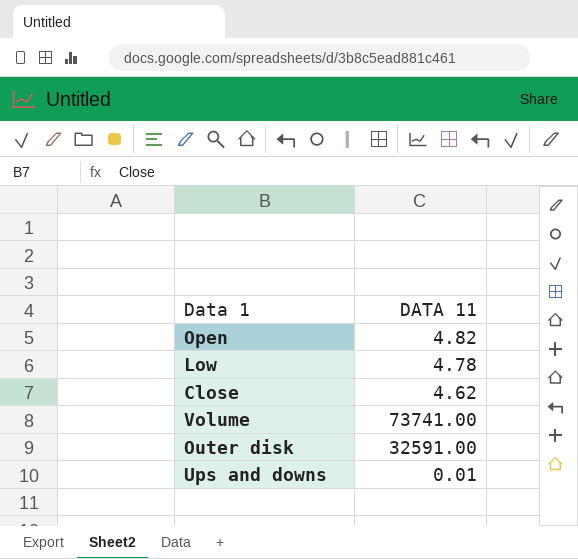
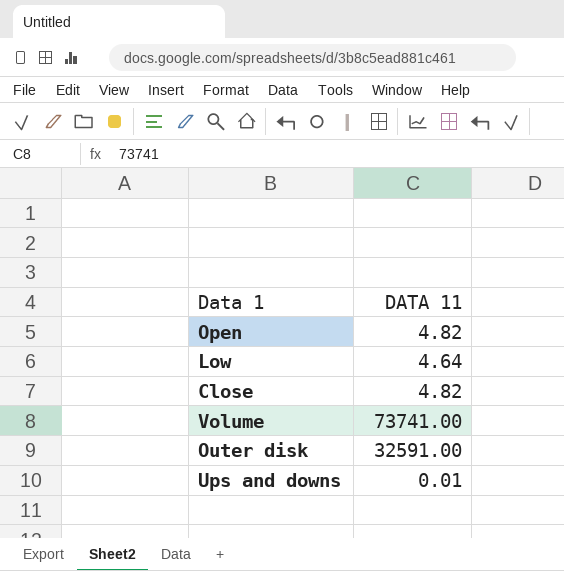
Low | DATA 11: 4.78 -> 4.64
Close | DATA 11: 4.62 -> 4.82

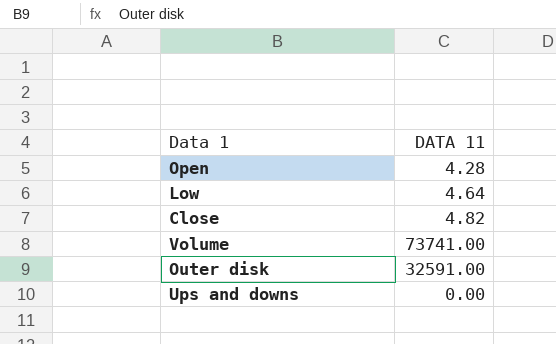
Open | DATA 11: 4.82 -> 4.28
Ups and downs | DATA 11: 0.01 -> 0.00

